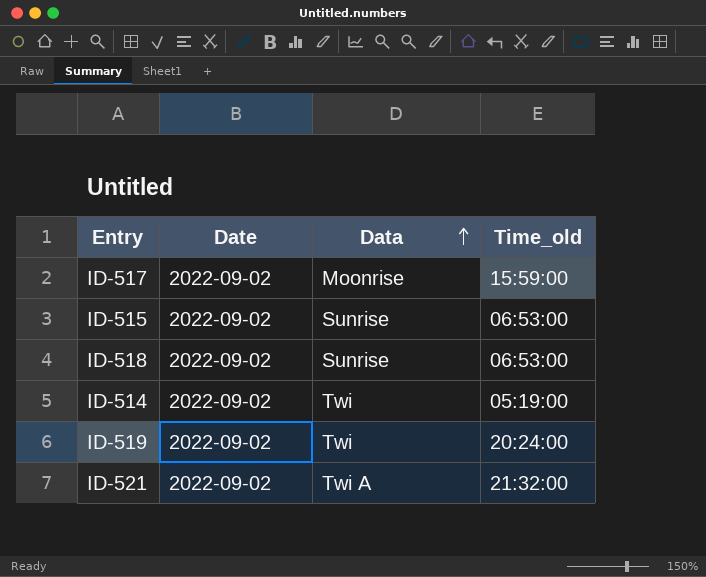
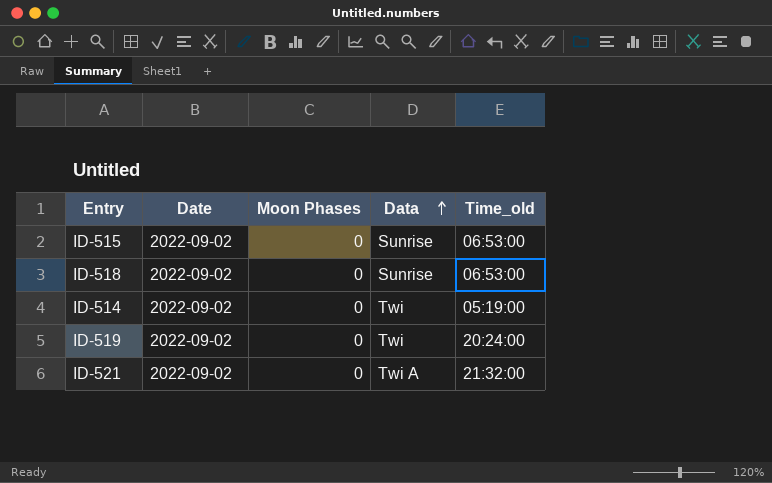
column Moon Phases | position: none -> 3
row ID-517: 2022-09-02 | Moonrise | 15:59:00 -> none

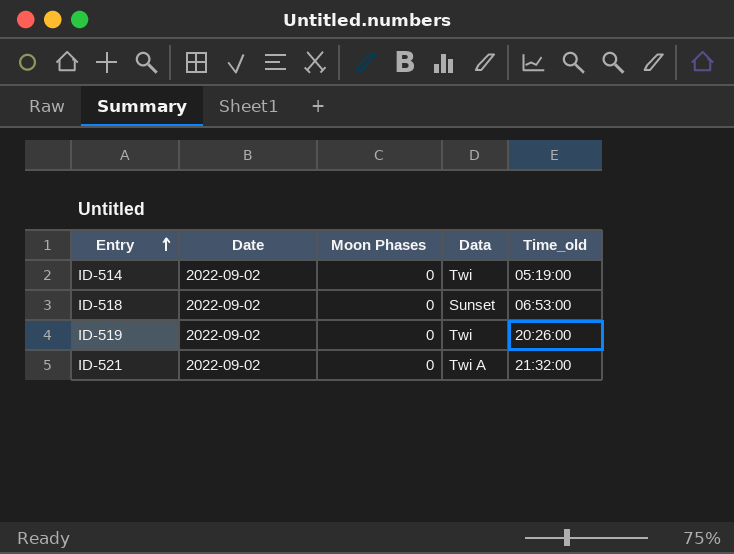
row order: Data ascending -> Entry ascending
row ID-515: 2022-09-02 | 0 | Sunrise | 06:53:00 -> none
ID-518 | Data: Sunrise -> Sunset
ID-519 | Time_old: 20:24:00 -> 20:26:00

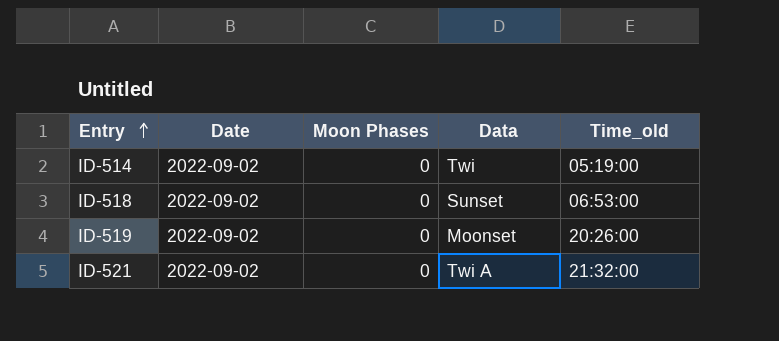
ID-519 | Data: Twi -> Moonset

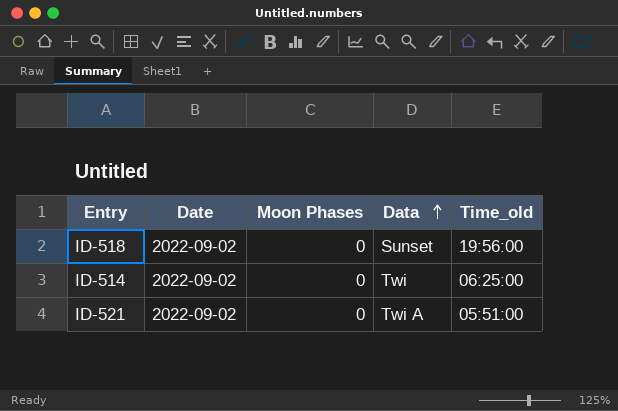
row order: Entry ascending -> Data ascending
row ID-519: 2022-09-02 | 0 | Moonset | 20:26:00 -> none
ID-518 | Time_old: 06:53:00 -> 19:56:00
ID-514 | Time_old: 05:19:00 -> 06:25:00
ID-521 | Time_old: 21:32:00 -> 05:51:00

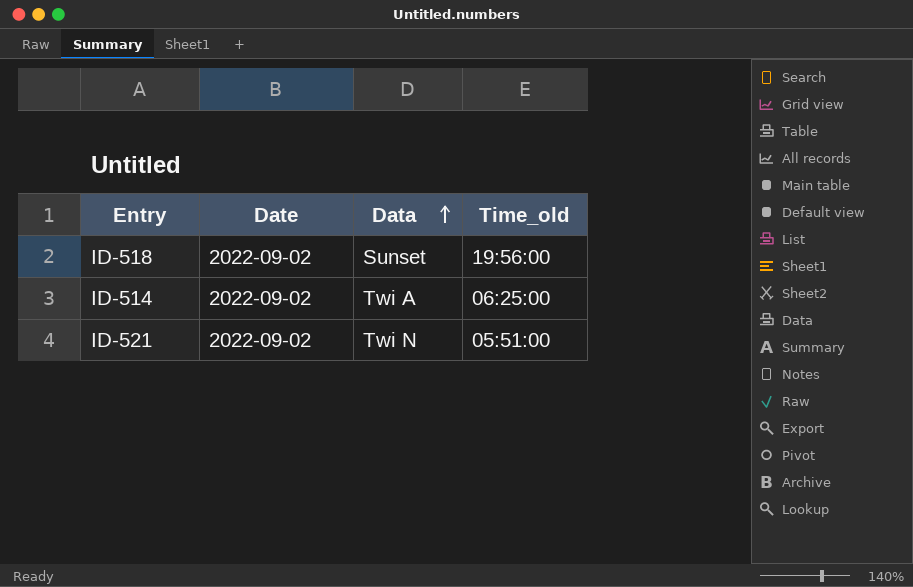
column Moon Phases | position: 3 -> none
ID-514 | Data: Twi -> Twi A
ID-521 | Data: Twi A -> Twi N

